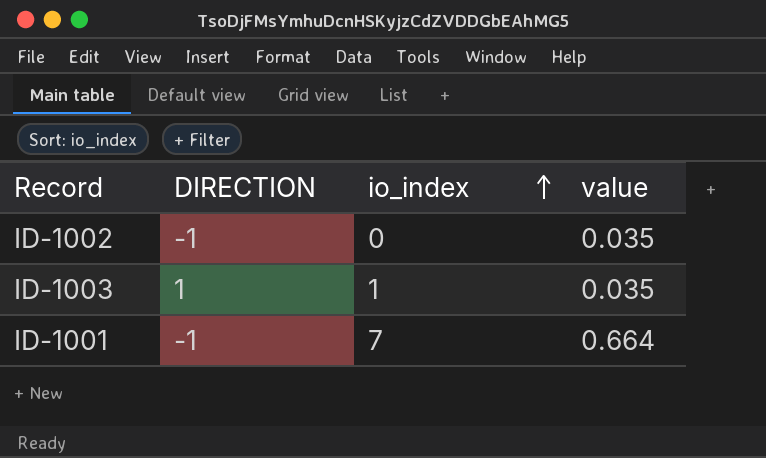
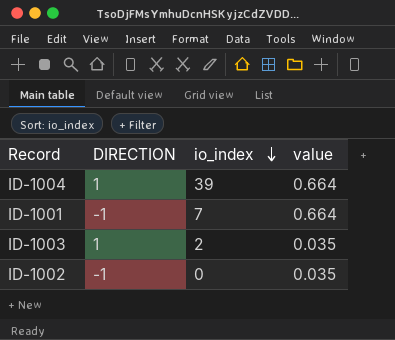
row order: io_index ascending -> io_index descending
row ID-1004: none -> 1 | 39 | 0.664
ID-1003 | io_index: 1 -> 2

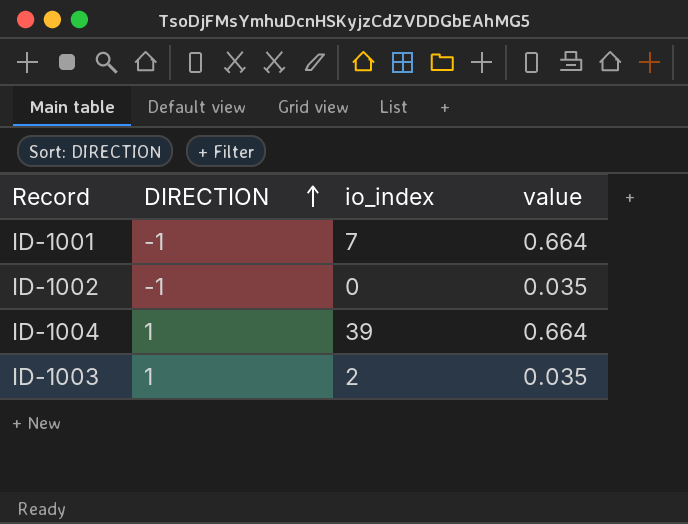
row order: io_index descending -> DIRECTION ascending

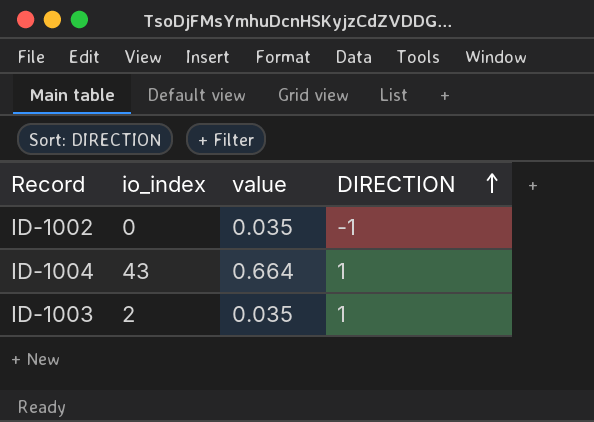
column DIRECTION | position: 2 -> 4
row ID-1001: -1 | 7 | 0.664 -> none
ID-1004 | io_index: 39 -> 43

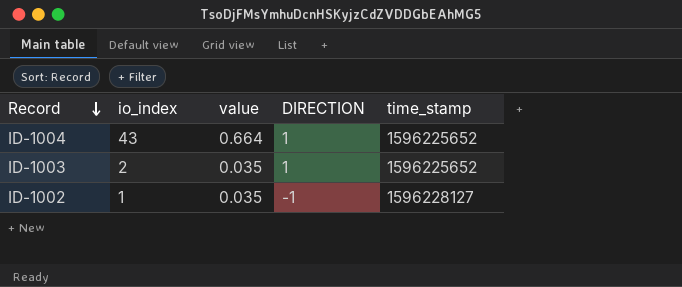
row order: DIRECTION ascending -> Record descending
column time_stamp | position: none -> 5
ID-1002 | io_index: 0 -> 1

